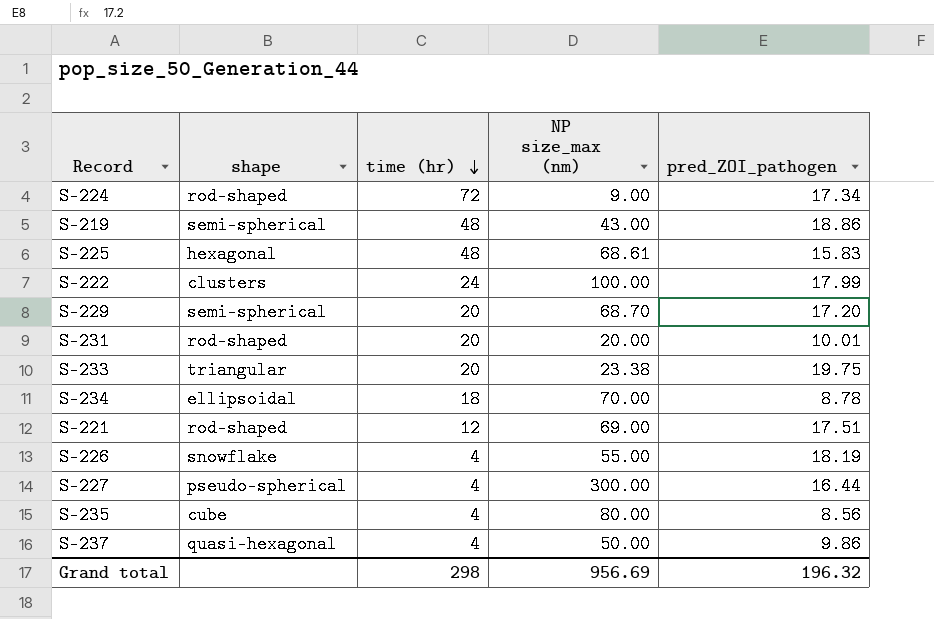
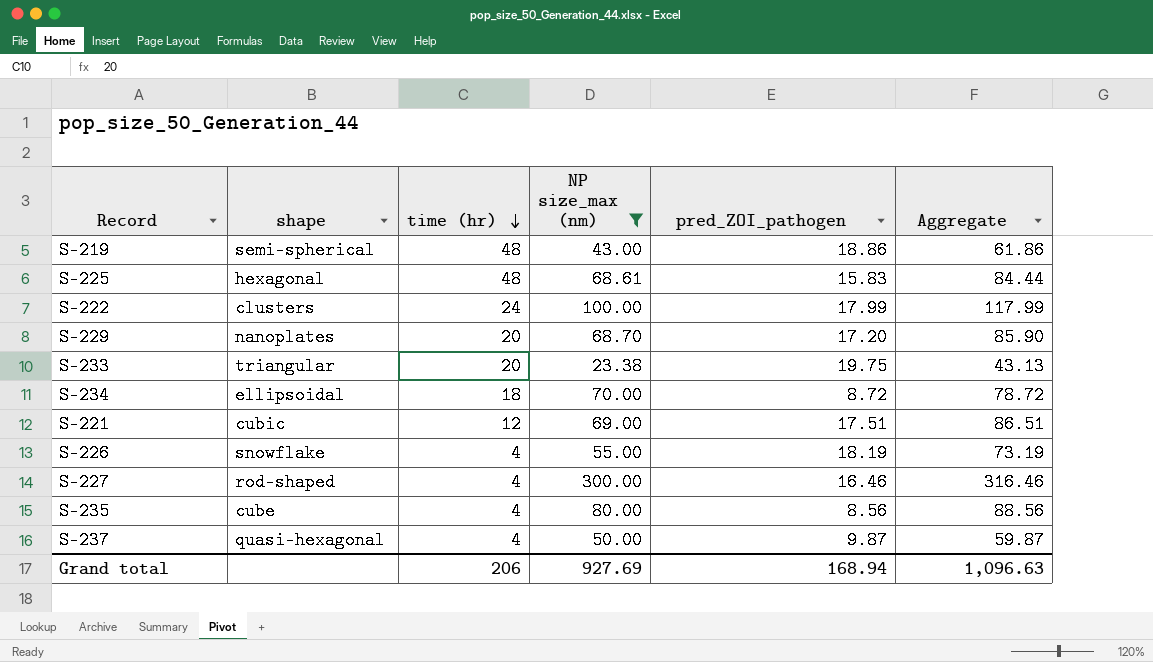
filter: none -> NP size_max (nm) >= 23.38
column Aggregate | formula: none -> [NP size_max (nm)] + [pred_ZOI_pathogen]
S-229 | shape: semi-spherical -> nanoplates
S-234 | pred_ZOI_pathogen: 8.78 -> 8.72
S-221 | shape: rod-shaped -> cubic
S-227 | shape: pseudo-spherical -> rod-shaped
S-227 | pred_ZOI_pathogen: 16.44 -> 16.46
S-237 | pred_ZOI_pathogen: 9.86 -> 9.87
Grand total | time (hr): 298 -> 206
Grand total | NP size_max (nm): 956.69 -> 927.69
Grand total | pred_ZOI_pathogen: 196.32 -> 168.94

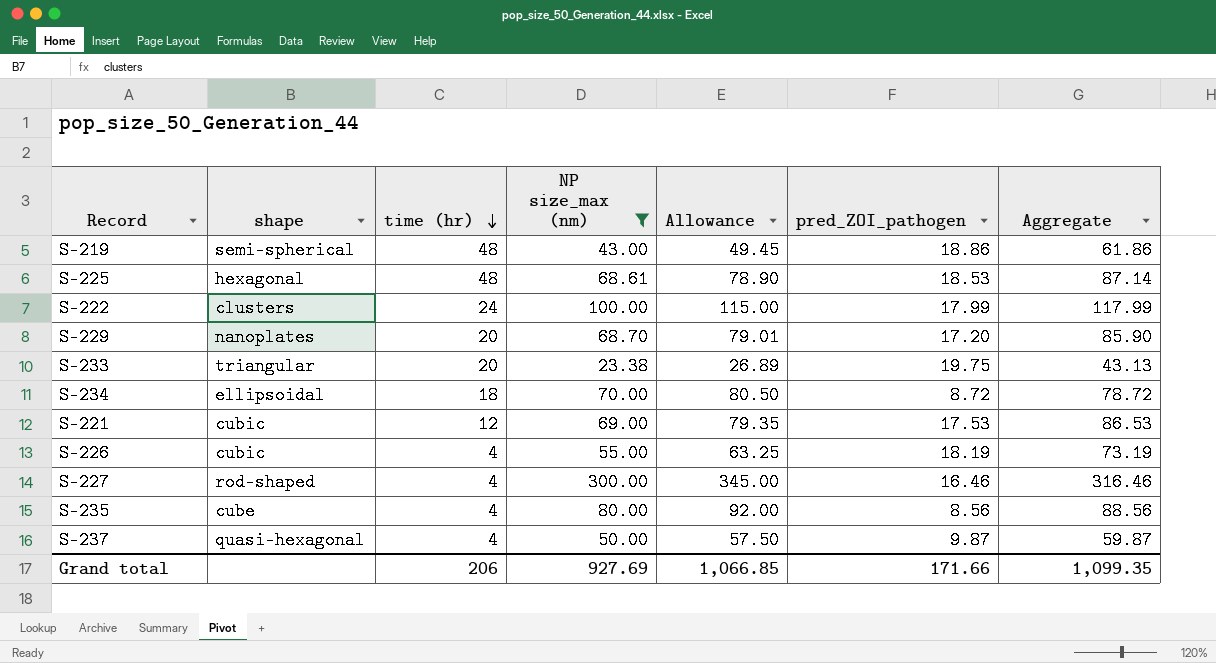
column Allowance | formula: none -> [NP size_max (nm)] * 1.15
S-225 | pred_ZOI_pathogen: 15.83 -> 18.53
S-225 | Aggregate: 84.44 -> 87.14
S-221 | pred_ZOI_pathogen: 17.51 -> 17.53
S-221 | Aggregate: 86.51 -> 86.53
S-226 | shape: snowflake -> cubic
Grand total | pred_ZOI_pathogen: 168.94 -> 171.66
Grand total | Aggregate: 1,096.63 -> 1,099.35

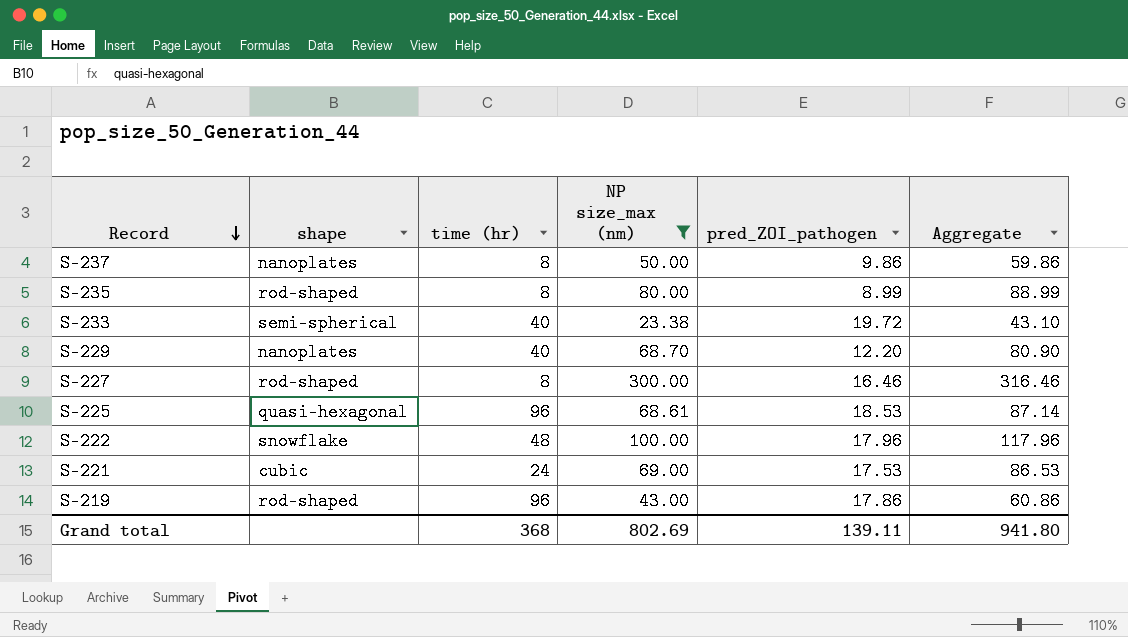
row order: time (hr) descending -> Record descending
column Allowance | formula: [NP size_max (nm)] * 1.15 -> none
row S-234: ellipsoidal | 18 | 70.00 | 80.50 | 8.72 | 78.72 -> none
row S-226: cubic | 4 | 55.00 | 63.25 | 18.19 | 73.19 -> none
S-237 | shape: quasi-hexagonal -> nanoplates
S-237 | time (hr): 4 -> 8
S-237 | pred_ZOI_pathogen: 9.87 -> 9.86
S-237 | Aggregate: 59.87 -> 59.86
S-235 | shape: cube -> rod-shaped
S-235 | time (hr): 4 -> 8
S-235 | pred_ZOI_pathogen: 8.56 -> 8.99
S-235 | Aggregate: 88.56 -> 88.99
S-233 | shape: triangular -> semi-spherical
S-233 | time (hr): 20 -> 40
S-233 | pred_ZOI_pathogen: 19.75 -> 19.72
S-233 | Aggregate: 43.13 -> 43.10
S-229 | time (hr): 20 -> 40
S-229 | pred_ZOI_pathogen: 17.20 -> 12.20
S-229 | Aggregate: 85.90 -> 80.90
S-227 | time (hr): 4 -> 8
S-225 | shape: hexagonal -> quasi-hexagonal
S-225 | time (hr): 48 -> 96
S-222 | shape: clusters -> snowflake
S-222 | time (hr): 24 -> 48
S-222 | pred_ZOI_pathogen: 17.99 -> 17.96
S-222 | Aggregate: 117.99 -> 117.96
S-221 | time (hr): 12 -> 24
S-219 | shape: semi-spherical -> rod-shaped
S-219 | time (hr): 48 -> 96
S-219 | pred_ZOI_pathogen: 18.86 -> 17.86
S-219 | Aggregate: 61.86 -> 60.86
Grand total | time (hr): 206 -> 368
Grand total | NP size_max (nm): 927.69 -> 802.69
Grand total | pred_ZOI_pathogen: 171.66 -> 139.11
Grand total | Aggregate: 1,099.35 -> 941.80

